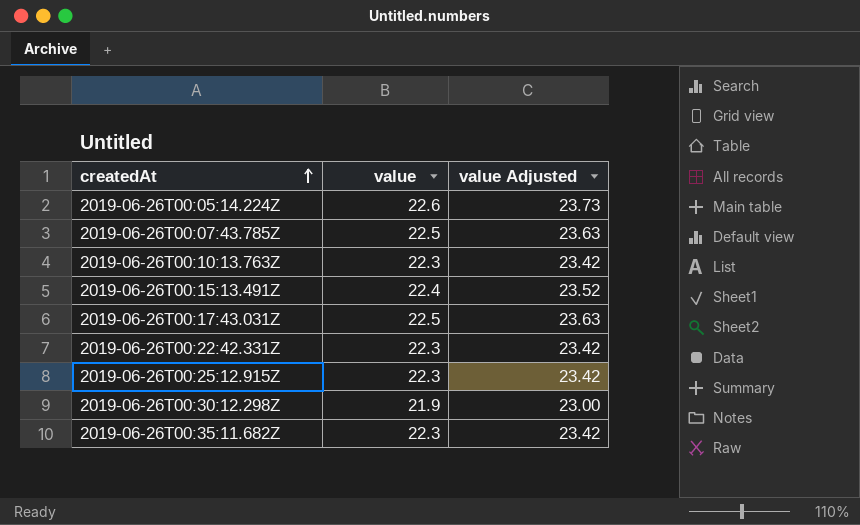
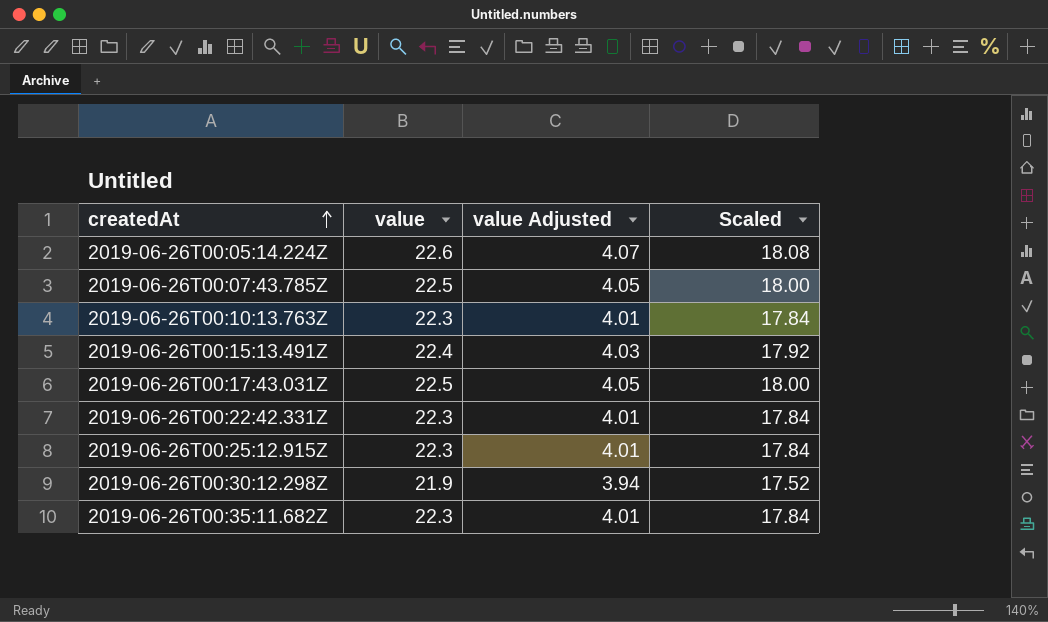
column value Adjusted | formula: [value] * 1.05 -> [value] * 0.18
column Scaled | formula: none -> [value] * 0.8

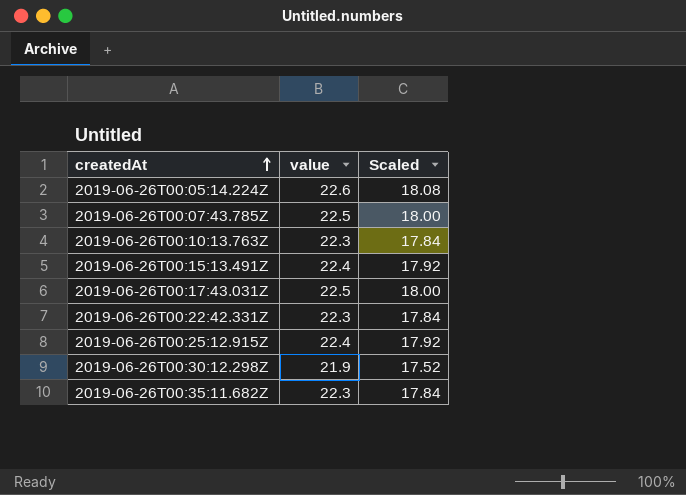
column value Adjusted | formula: [value] * 0.18 -> none
2019-06-26T00:25:12.915Z | value: 22.3 -> 22.4
2019-06-26T00:25:12.915Z | Scaled: 17.84 -> 17.92

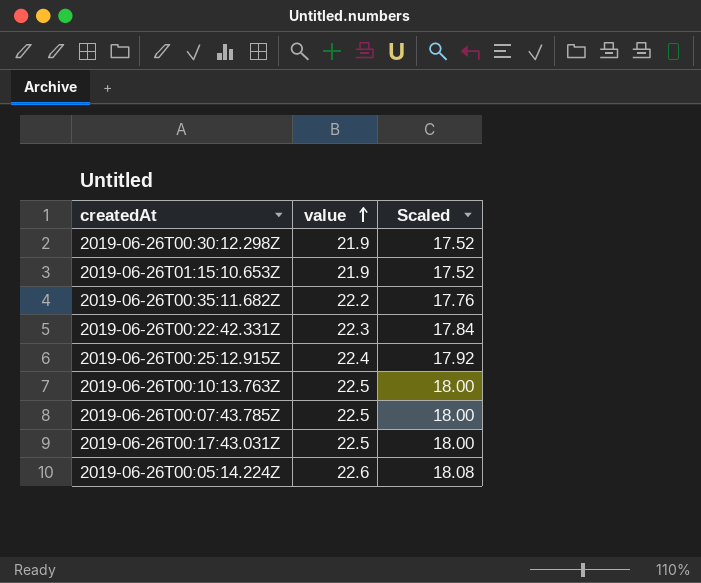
row order: createdAt ascending -> value ascending
row 2019-06-26T00:15:13.491Z: 22.4 | 17.92 -> none
row 2019-06-26T01:15:10.653Z: none -> 21.9 | 17.52
2019-06-26T00:35:11.682Z | value: 22.3 -> 22.2
2019-06-26T00:35:11.682Z | Scaled: 17.84 -> 17.76
2019-06-26T00:10:13.763Z | value: 22.3 -> 22.5
2019-06-26T00:10:13.763Z | Scaled: 17.84 -> 18.00

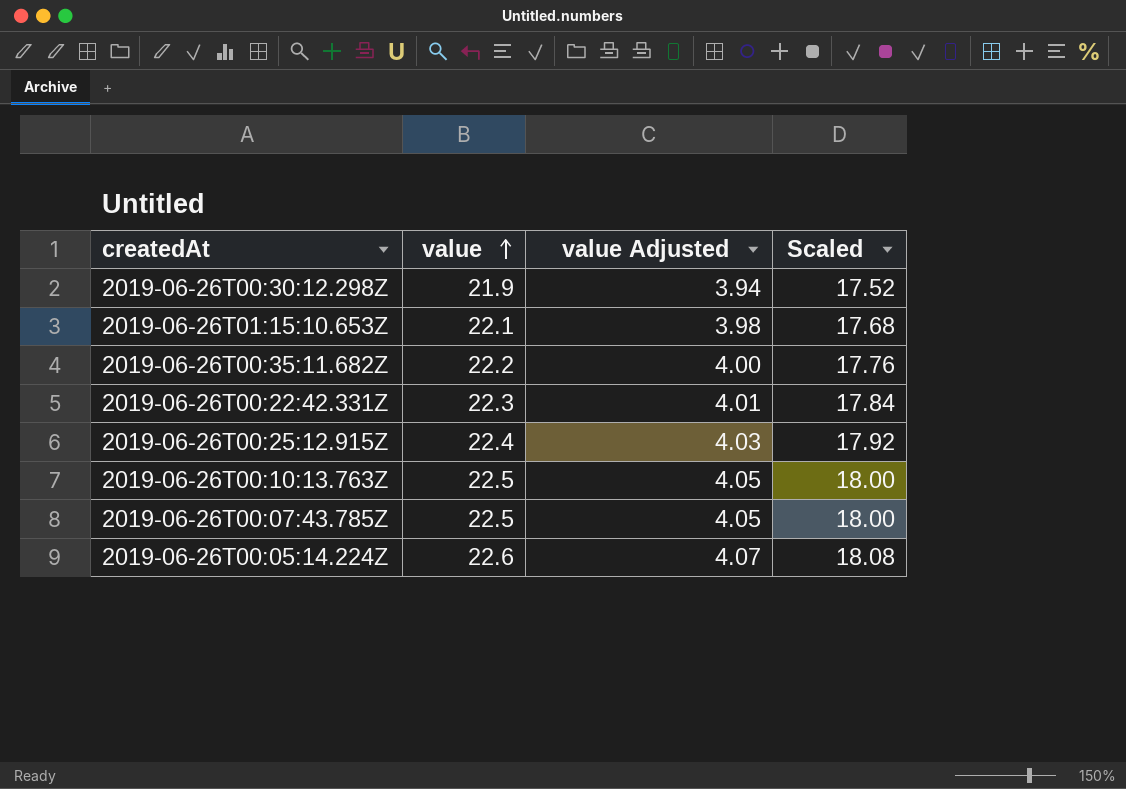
column value Adjusted | formula: none -> [value] * 0.18
row 2019-06-26T00:17:43.031Z: 22.5 | 18.00 -> none
2019-06-26T01:15:10.653Z | value: 21.9 -> 22.1
2019-06-26T01:15:10.653Z | Scaled: 17.52 -> 17.68

